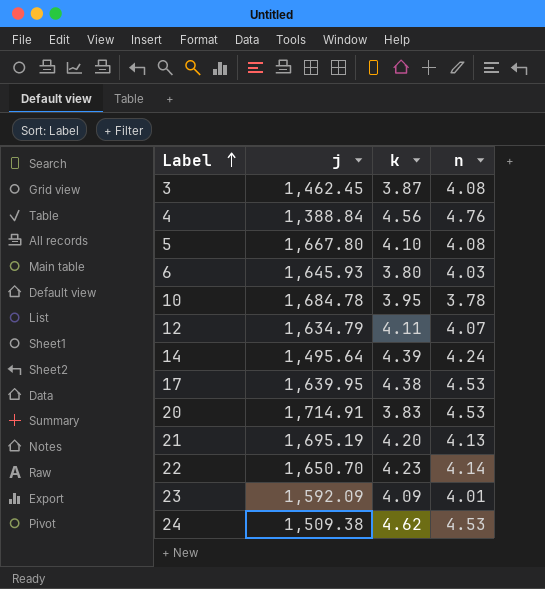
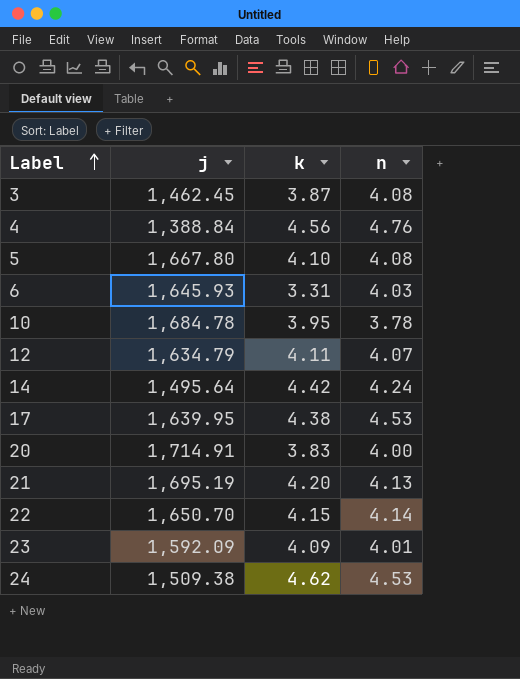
6 | k: 3.80 -> 3.31
14 | k: 4.39 -> 4.42
20 | n: 4.53 -> 4.00
22 | k: 4.23 -> 4.15

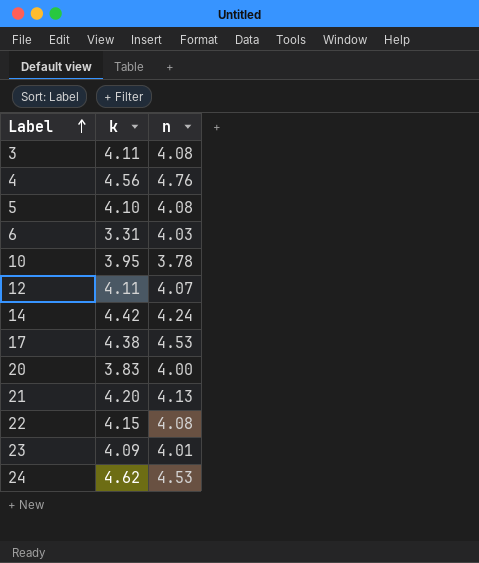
column j | position: 2 -> none
3 | k: 3.87 -> 4.11
22 | n: 4.14 -> 4.08

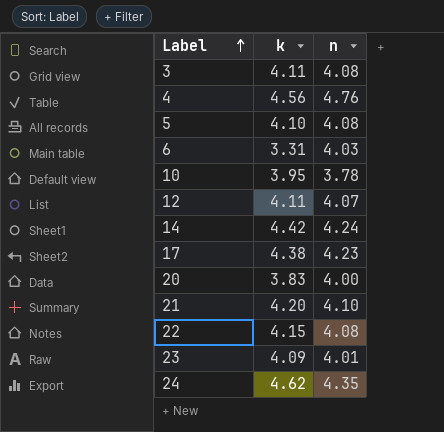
17 | n: 4.53 -> 4.23
21 | n: 4.13 -> 4.10
24 | n: 4.53 -> 4.35

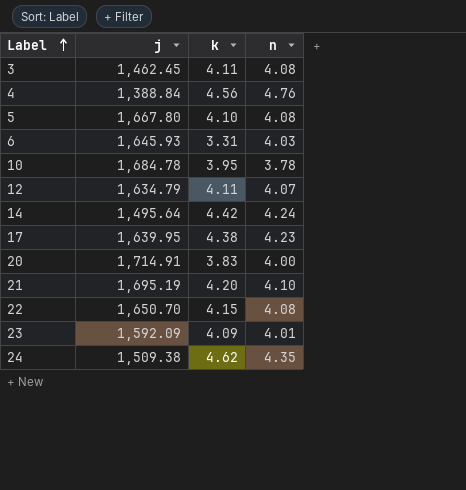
column j | position: none -> 2

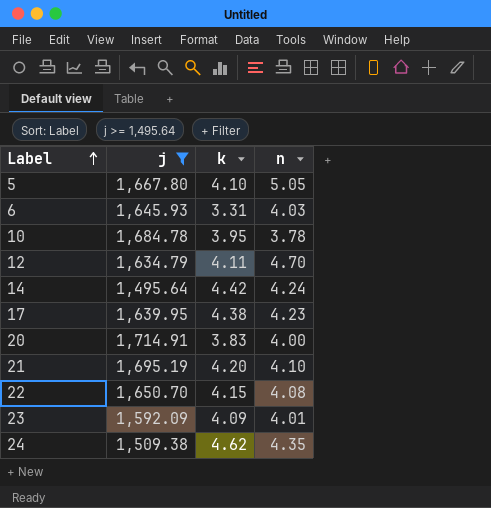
filter: none -> j >= 1,495.64
5 | n: 4.08 -> 5.05
12 | n: 4.07 -> 4.70

